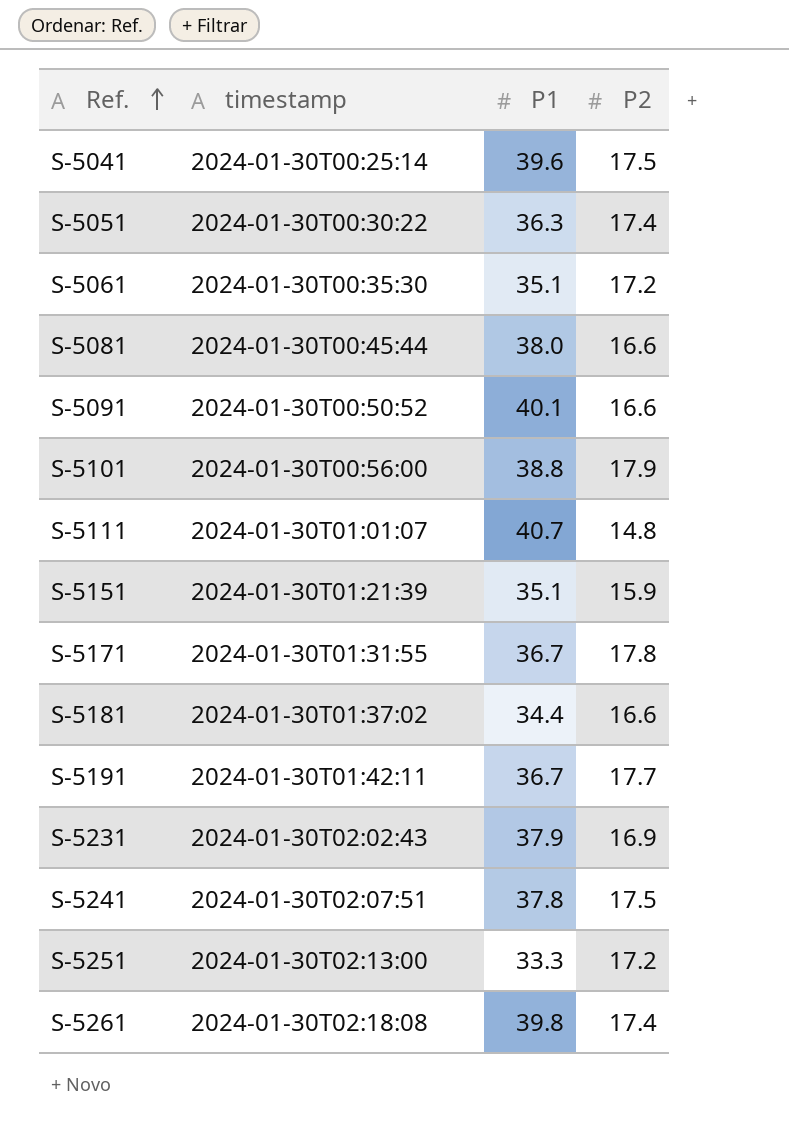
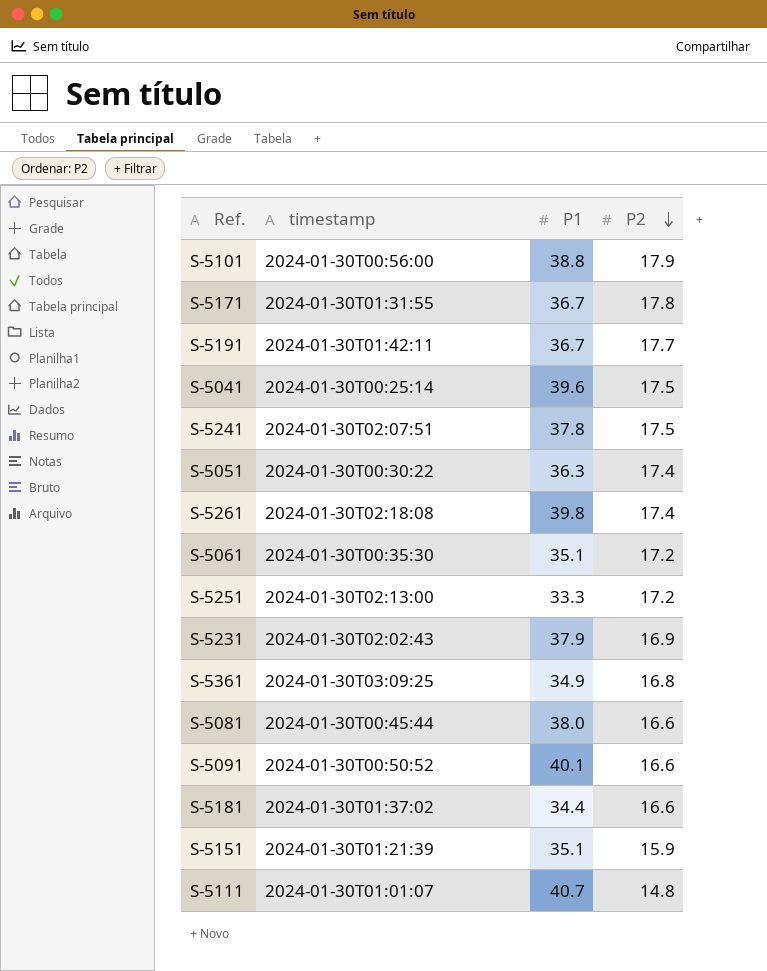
row order: Ref. ascending -> P2 descending
row S-5361: none -> 2024-01-30T03:09:25 | 34.9 | 16.8

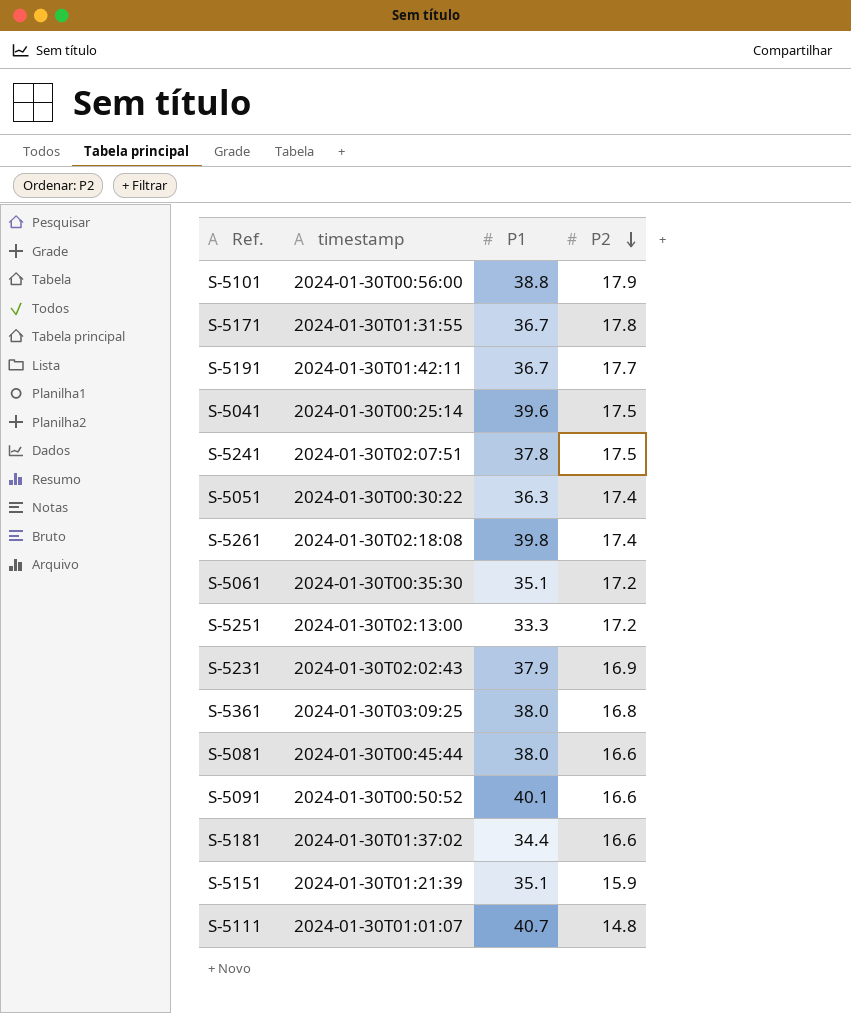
S-5361 | P1: 34.9 -> 38.0

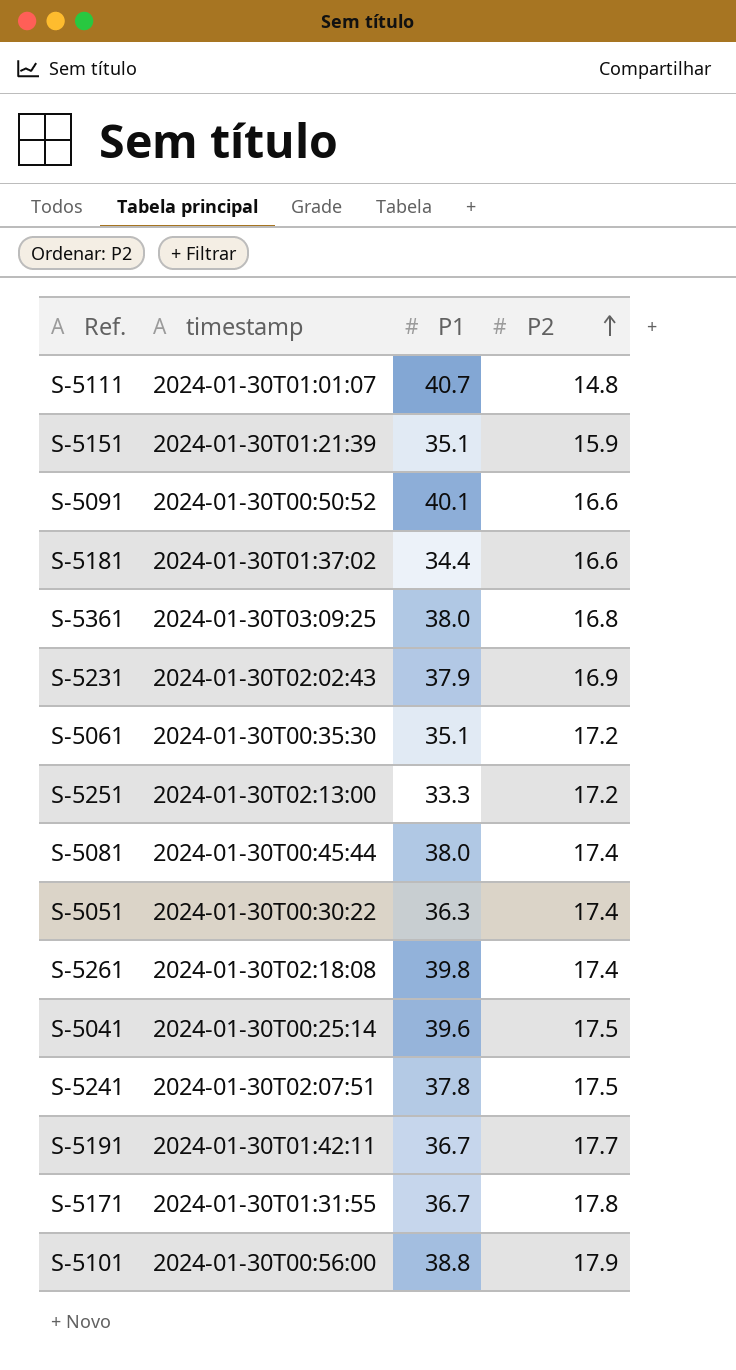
row order: P2 descending -> P2 ascending
S-5081 | P2: 16.6 -> 17.4

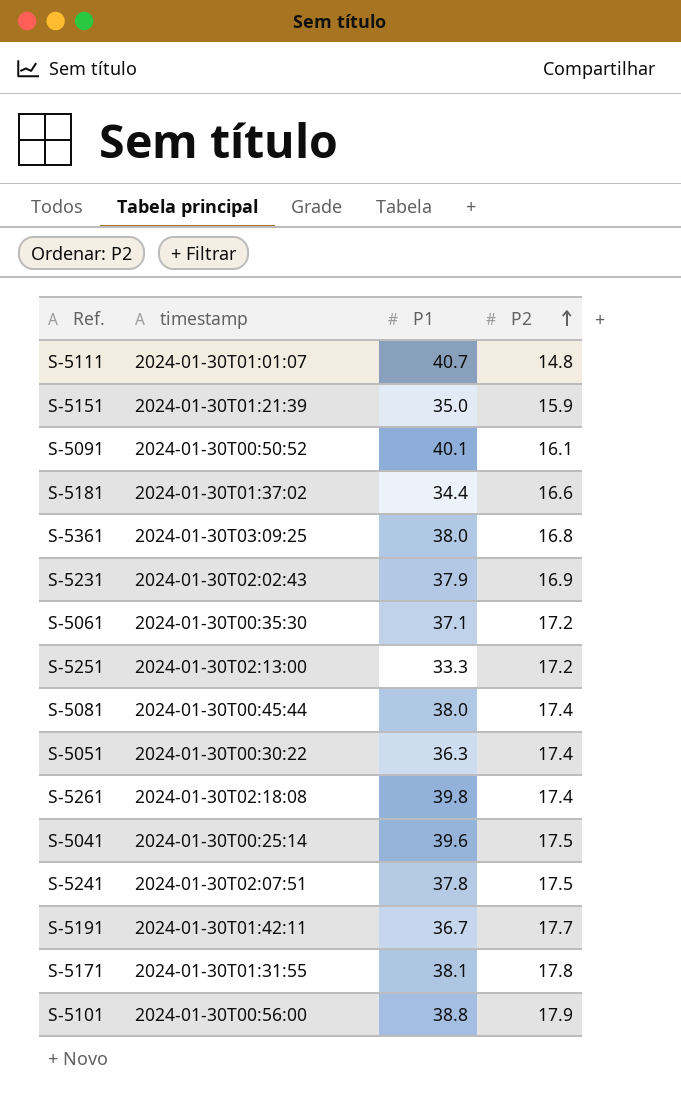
S-5151 | P1: 35.1 -> 35.0
S-5091 | P2: 16.6 -> 16.1
S-5061 | P1: 35.1 -> 37.1
S-5171 | P1: 36.7 -> 38.1

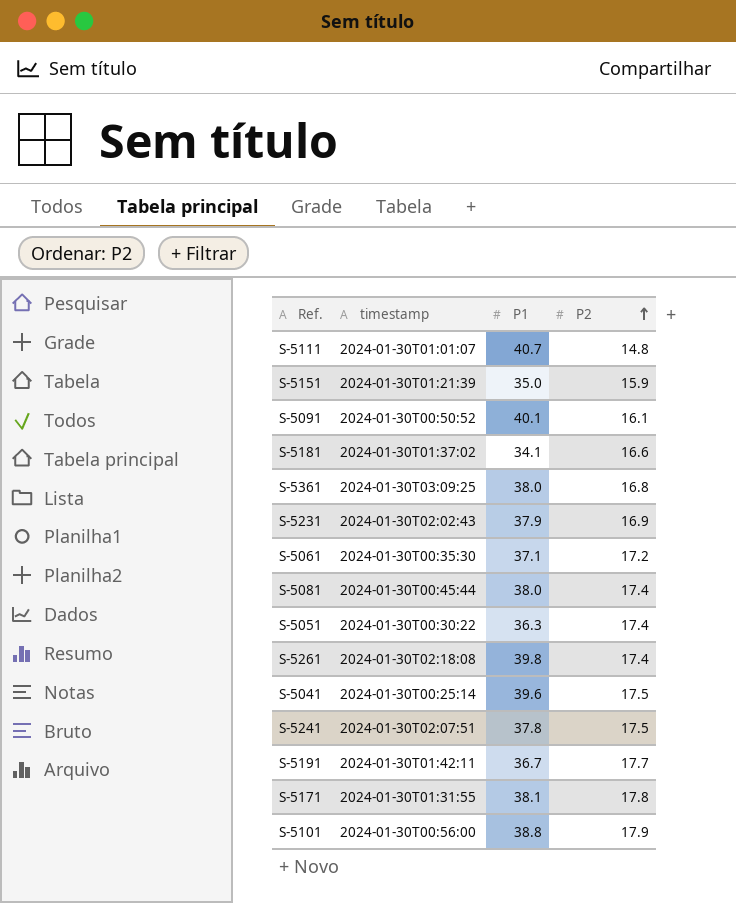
row S-5251: 2024-01-30T02:13:00 | 33.3 | 17.2 -> none
S-5181 | P1: 34.4 -> 34.1

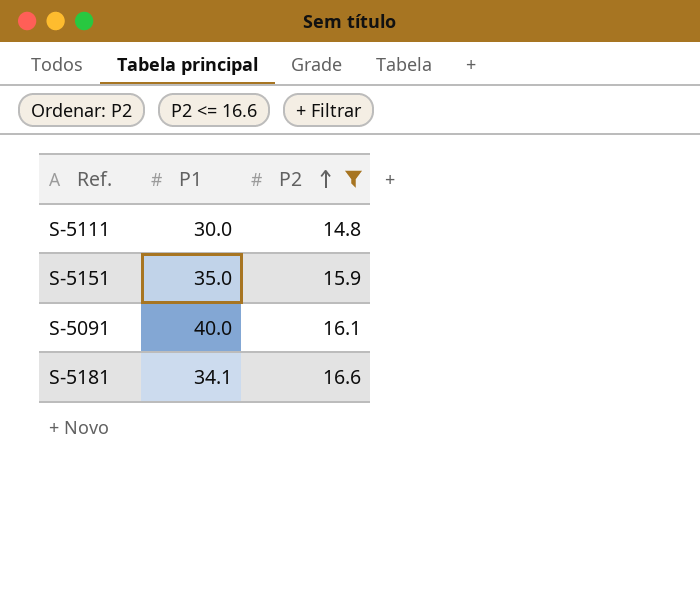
filter: none -> P2 <= 16.6
column timestamp | position: 2 -> none
S-5111 | P1: 40.7 -> 30.0
S-5091 | P1: 40.1 -> 40.0

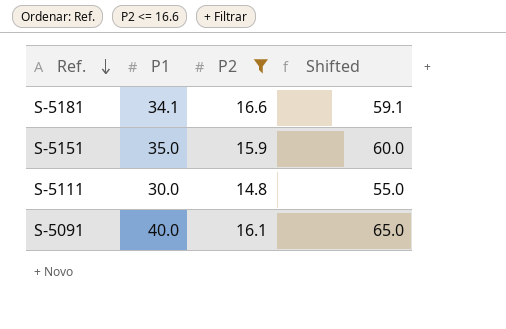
row order: P2 ascending -> Ref. descending
column Shifted | formula: none -> [P1] + 25

